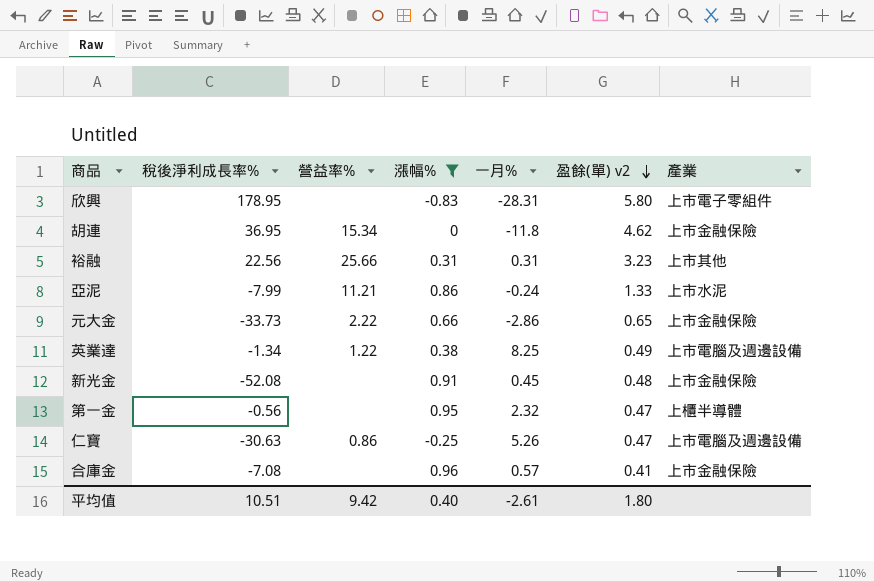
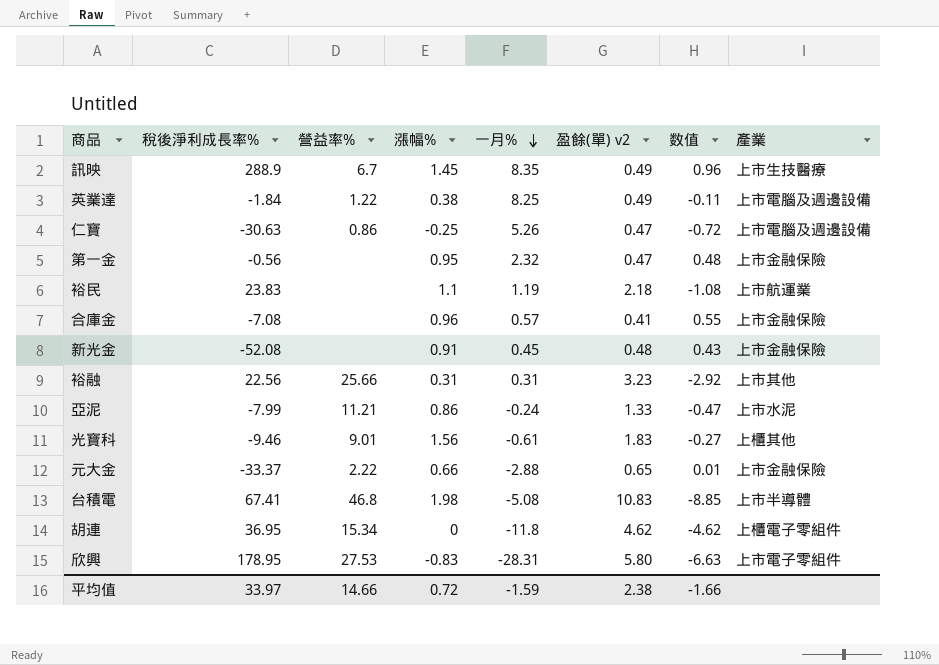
filter: 漲幅% <= 0.96 -> none
row order: 盈餘(單) v2 descending -> 一月% descending
column 数值 | formula: none -> [漲幅%] - [盈餘(單) v2]
英業達 | 稅後淨利成長率%: -1.34 -> -1.84
第一金 | 產業: 上櫃半導體 -> 上市金融保險
元大金 | 稅後淨利成長率%: -33.73 -> -33.37
元大金 | 一月%: -2.86 -> -2.88
胡連 | 產業: 上市金融保險 -> 上櫃電子零組件
欣興 | 營益率%: none -> 27.53
平均值 | 稅後淨利成長率%: 10.51 -> 33.97
平均值 | 營益率%: 9.42 -> 14.66
平均值 | 漲幅%: 0.40 -> 0.72
平均值 | 一月%: -2.61 -> -1.59
平均值 | 盈餘(單) v2: 1.80 -> 2.38

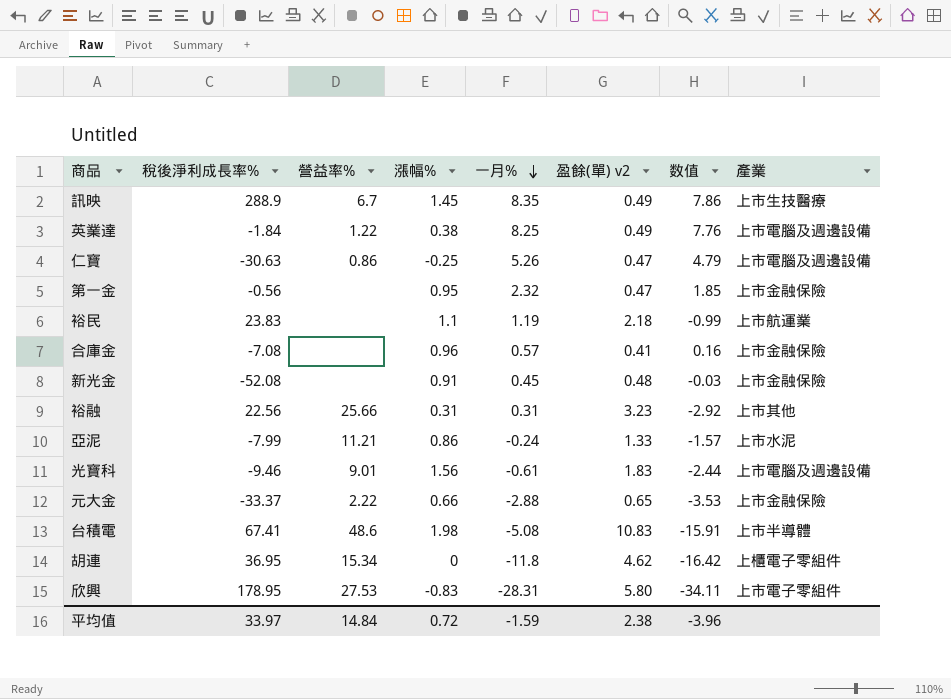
column 数值 | formula: [漲幅%] - [盈餘(單) v2] -> [一月%] - [盈餘(單) v2]
光寶科 | 產業: 上櫃其他 -> 上市電腦及週邊設備
台積電 | 營益率%: 46.8 -> 48.6
平均值 | 營益率%: 14.66 -> 14.84
平均值 | 数值: -1.66 -> -3.96

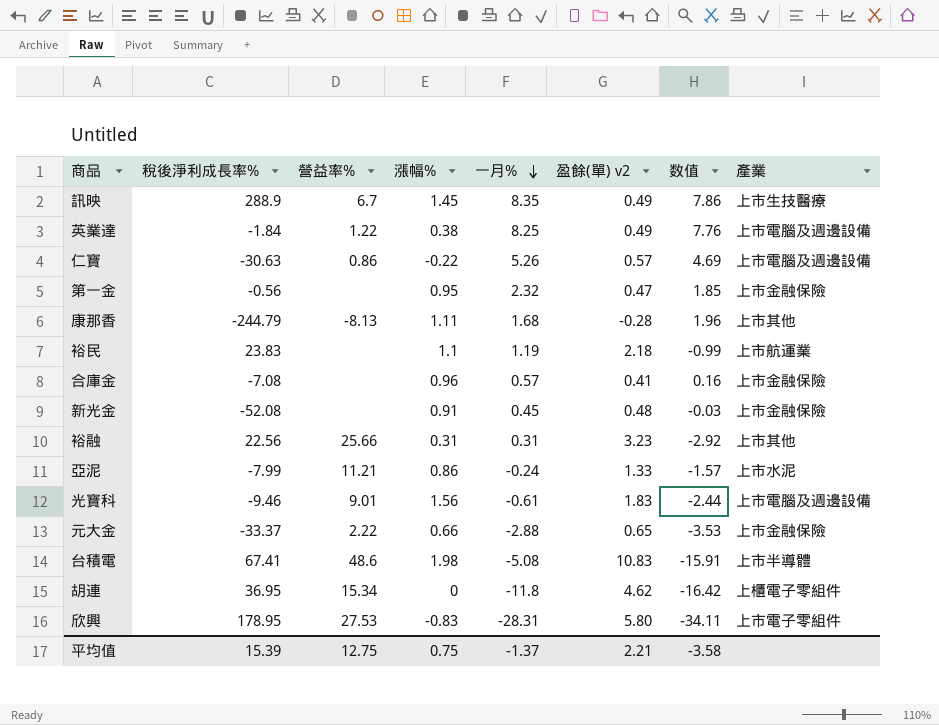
仁寶 | 漲幅%: -0.25 -> -0.22
仁寶 | 盈餘(單) v2: 0.47 -> 0.57
仁寶 | 数值: 4.79 -> 4.69
row 康那香: none -> -244.79 | -8.13 | 1.11 | 1.68 | -0.28 | 1.96 | 上市其他
平均值 | 稅後淨利成長率%: 33.97 -> 15.39
平均值 | 營益率%: 14.84 -> 12.75
平均值 | 漲幅%: 0.72 -> 0.75
平均值 | 一月%: -1.59 -> -1.37
平均值 | 盈餘(單) v2: 2.38 -> 2.21
平均值 | 数值: -3.96 -> -3.58

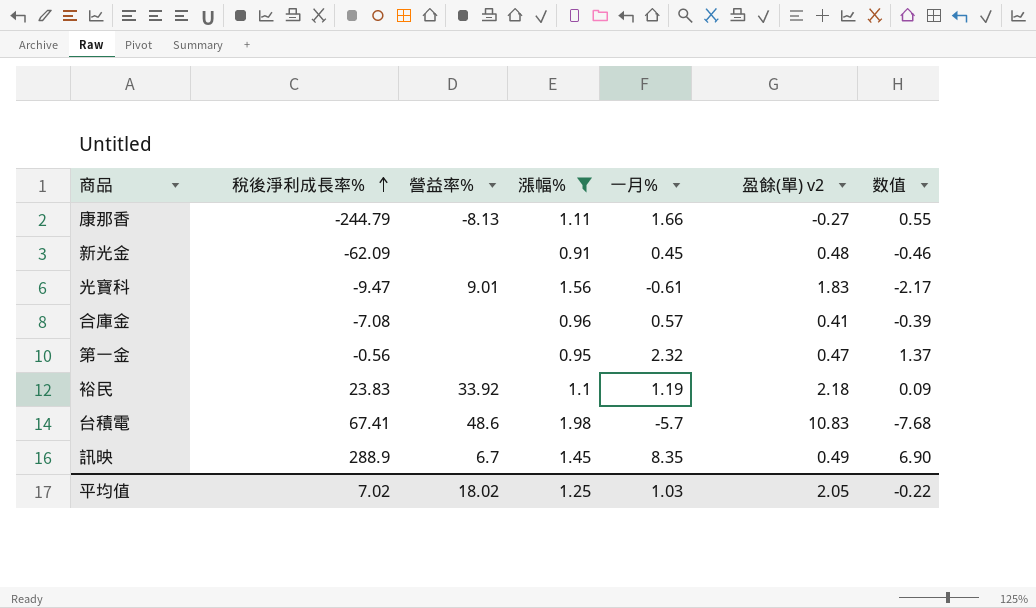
filter: none -> 漲幅% >= 0.91
row order: 一月% descending -> 稅後淨利成長率% ascending
column 產業 | position: 8 -> none
column 数值 | formula: [一月%] - [盈餘(單) v2] -> [一月%] - [漲幅%]
康那香 | 一月%: 1.68 -> 1.66
康那香 | 盈餘(單) v2: -0.28 -> -0.27
新光金 | 稅後淨利成長率%: -52.08 -> -62.09
光寶科 | 稅後淨利成長率%: -9.46 -> -9.47
裕民 | 營益率%: none -> 33.92
台積電 | 一月%: -5.08 -> -5.7
平均值 | 稅後淨利成長率%: 15.39 -> 7.02
平均值 | 營益率%: 12.75 -> 18.02
平均值 | 漲幅%: 0.75 -> 1.25
平均值 | 一月%: -1.37 -> 1.03
平均值 | 盈餘(單) v2: 2.21 -> 2.05
平均值 | 数值: -3.58 -> -0.22

